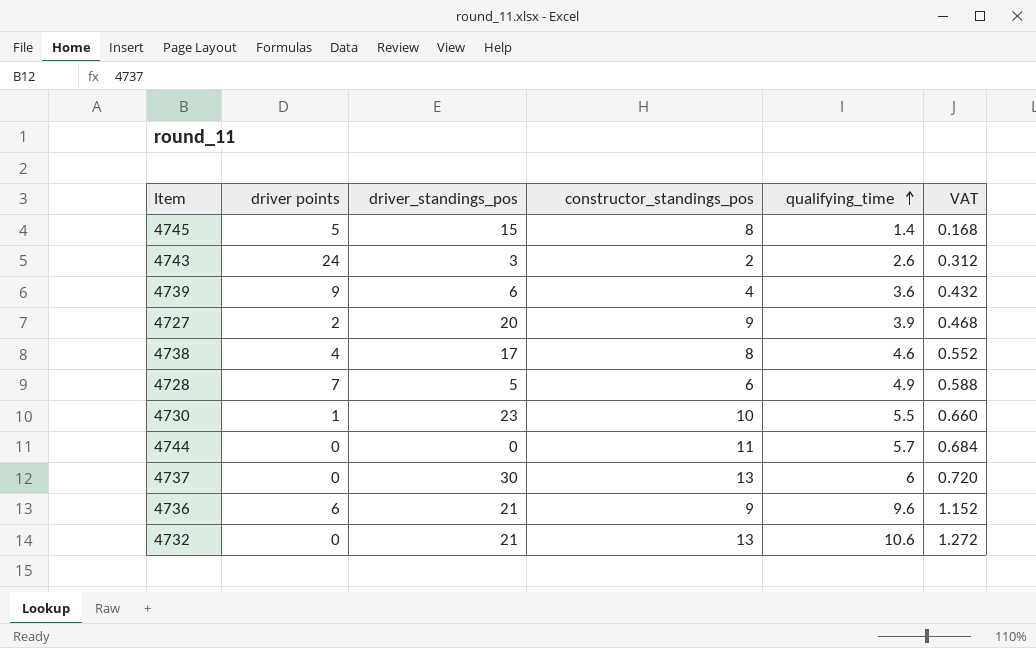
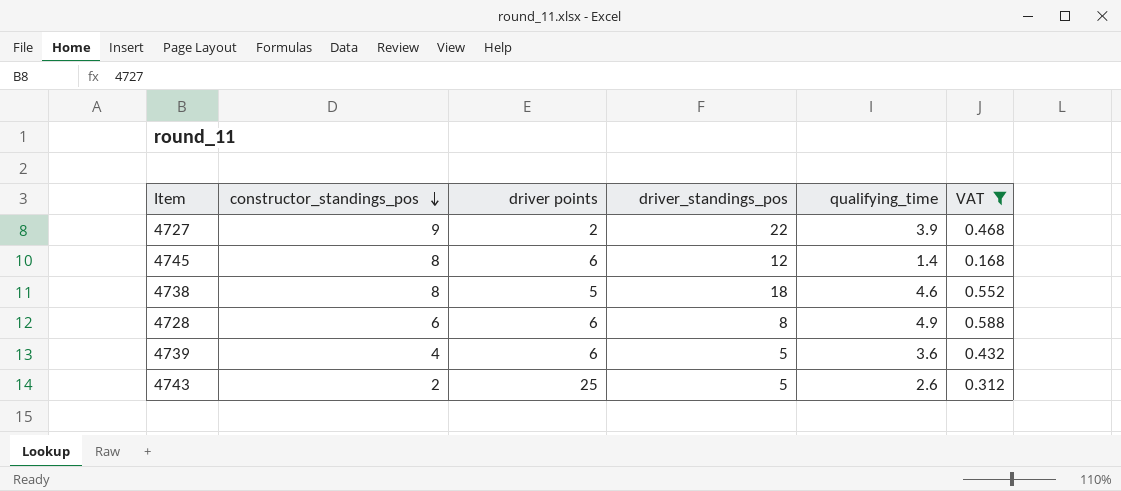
filter: none -> VAT <= 0.588
row order: qualifying_time ascending -> constructor_standings_pos descending
column constructor_standings_pos | position: 4 -> 2
4727 | driver_standings_pos: 20 -> 22
4745 | driver points: 5 -> 6
4745 | driver_standings_pos: 15 -> 12
4738 | driver points: 4 -> 5
4738 | driver_standings_pos: 17 -> 18
4728 | driver points: 7 -> 6
4728 | driver_standings_pos: 5 -> 8
4739 | driver points: 9 -> 6
4739 | driver_standings_pos: 6 -> 5
4743 | driver points: 24 -> 25
4743 | driver_standings_pos: 3 -> 5

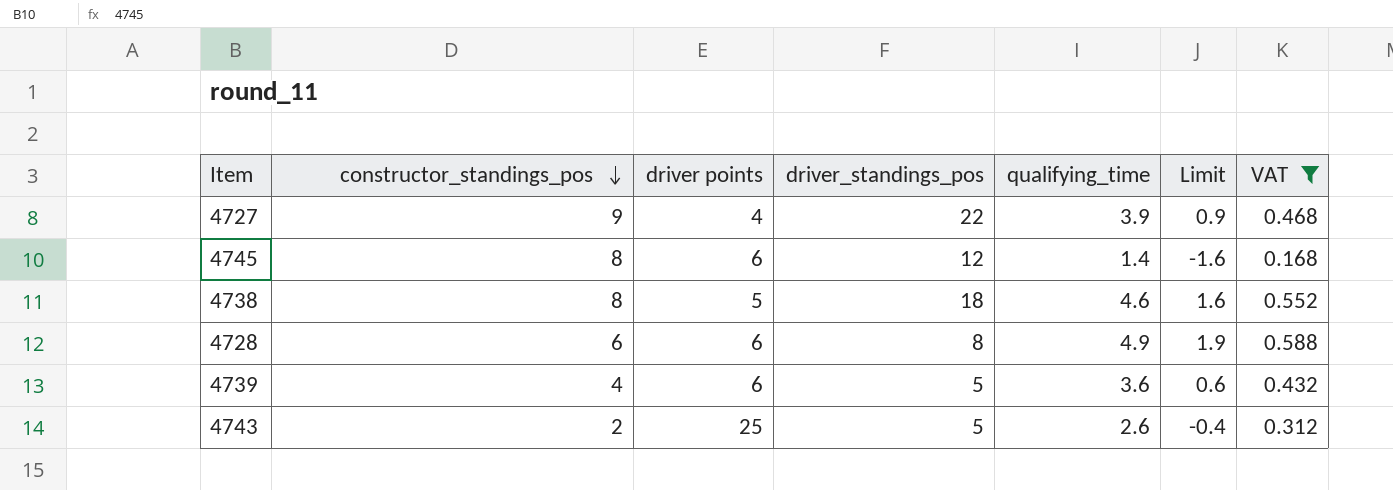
column Limit | formula: none -> [qualifying_time] - 3
4727 | driver points: 2 -> 4

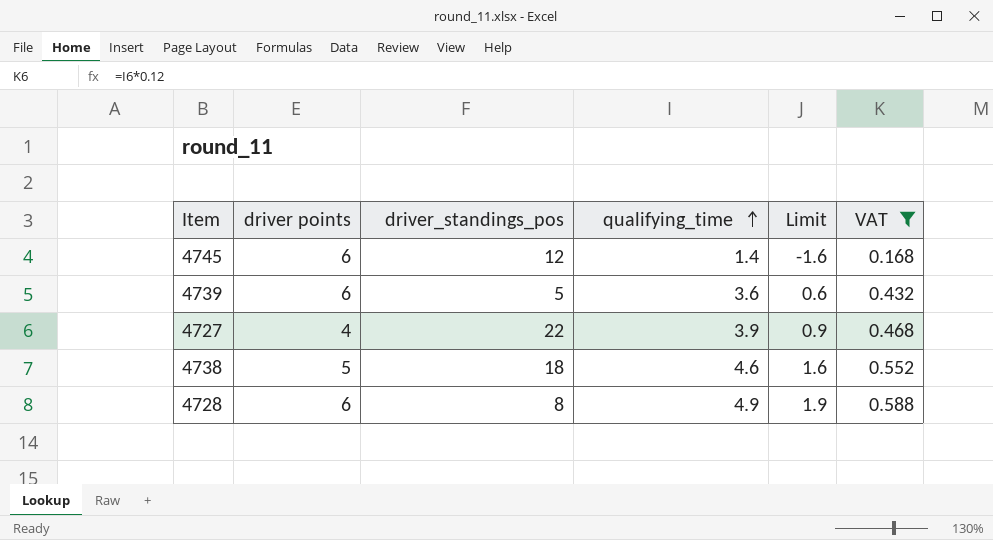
row order: constructor_standings_pos descending -> qualifying_time ascending
column constructor_standings_pos | position: 2 -> none
row 4743: 2 | 25 | 5 | 2.6 | -0.4 | 0.312 -> none

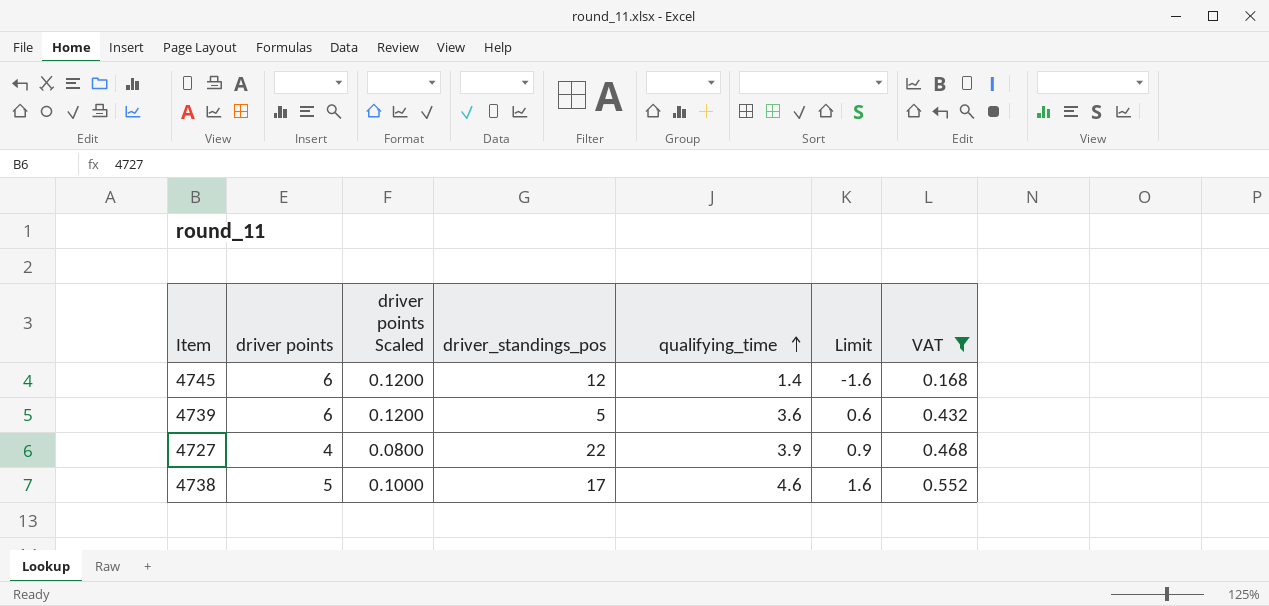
column driver points Scaled | formula: none -> [driver points] * 0.02
row 4728: 6 | 8 | 4.9 | 1.9 | 0.588 -> none
4738 | driver_standings_pos: 18 -> 17

